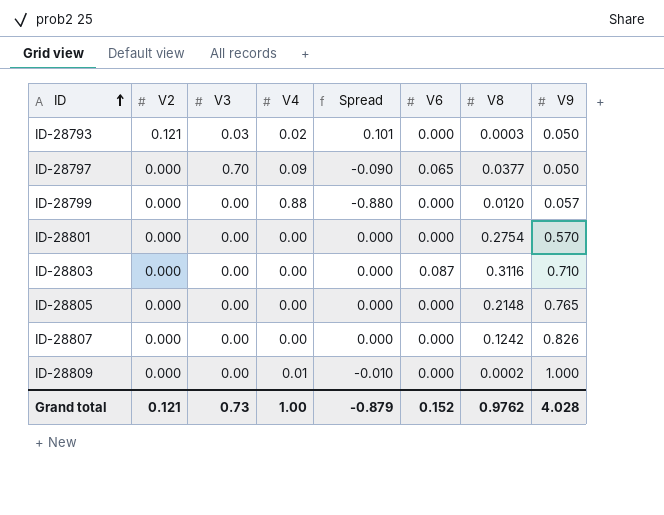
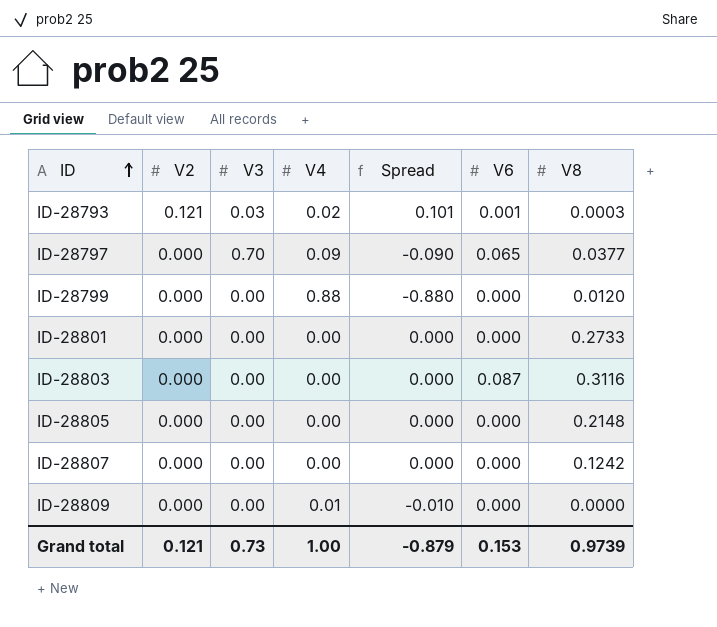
column V9 | position: 8 -> none
ID-28793 | V6: 0.000 -> 0.001
ID-28801 | V8: 0.2754 -> 0.2733
ID-28809 | V8: 0.0002 -> 0.0000
Grand total | V6: 0.152 -> 0.153
Grand total | V8: 0.9762 -> 0.9739

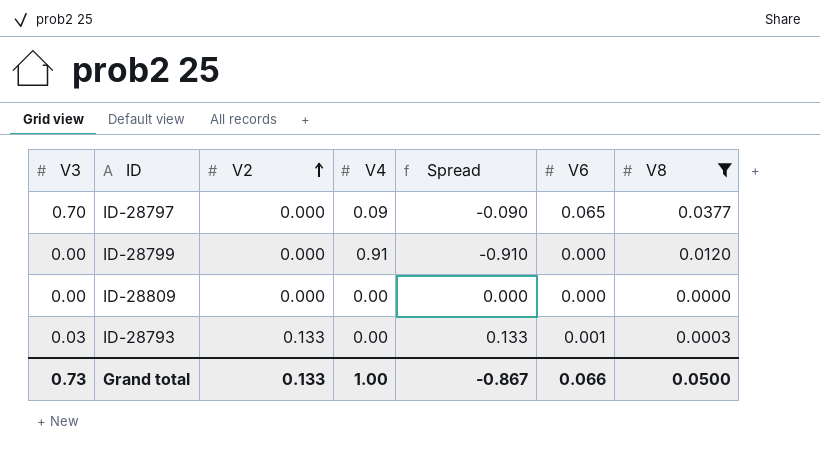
filter: none -> V8 <= 0.0377
row order: ID ascending -> V2 ascending
column V3 | position: 3 -> 1
ID-28799 | V4: 0.88 -> 0.91
ID-28799 | Spread: -0.880 -> -0.910
ID-28809 | V4: 0.01 -> 0.00
ID-28809 | Spread: -0.010 -> 0.000
ID-28793 | V2: 0.121 -> 0.133
ID-28793 | V4: 0.02 -> 0.00
ID-28793 | Spread: 0.101 -> 0.133
Grand total | V2: 0.121 -> 0.133
Grand total | Spread: -0.879 -> -0.867
Grand total | V6: 0.153 -> 0.066
Grand total | V8: 0.9739 -> 0.0500

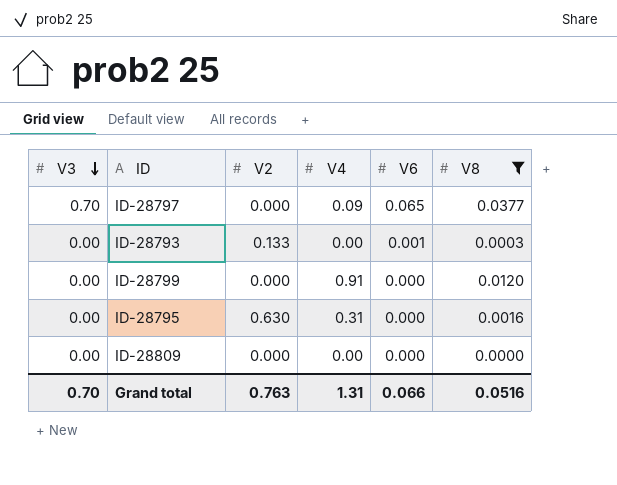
row order: V2 ascending -> V3 descending
column Spread | formula: [V2] - [V4] -> none
ID-28793 | V3: 0.03 -> 0.00
row ID-28795: none -> 0.00 | 0.630 | 0.31 | 0.000 | 0.0016
Grand total | V3: 0.73 -> 0.70
Grand total | V2: 0.133 -> 0.763
Grand total | V4: 1.00 -> 1.31
Grand total | V8: 0.0500 -> 0.0516

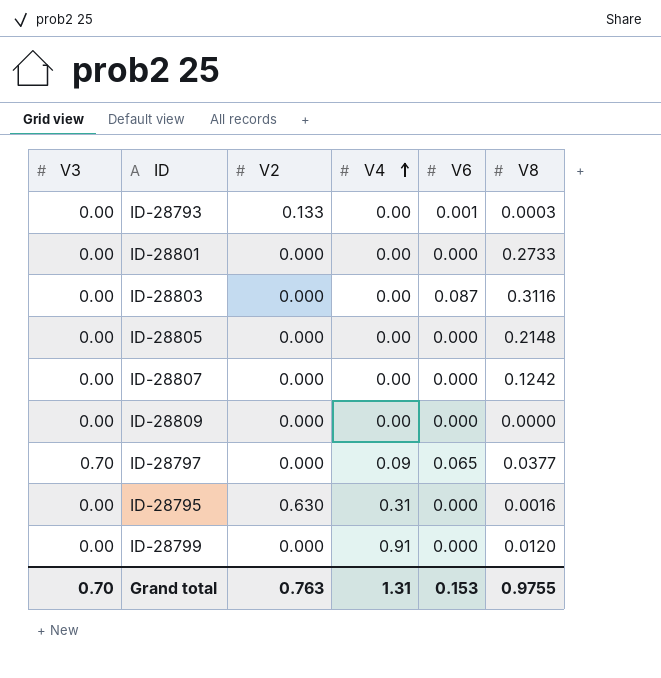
filter: V8 <= 0.0377 -> none
row order: V3 descending -> V4 ascending
Grand total | V6: 0.066 -> 0.153
Grand total | V8: 0.0516 -> 0.9755

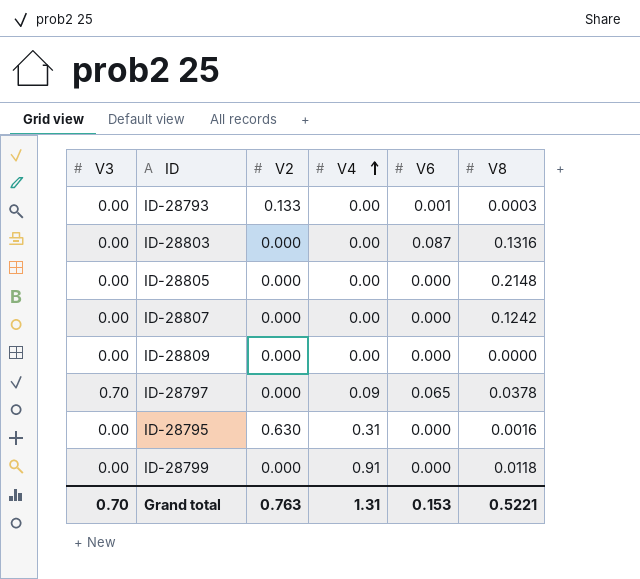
row ID-28801: 0.00 | 0.000 | 0.00 | 0.000 | 0.2733 -> none
ID-28803 | V8: 0.3116 -> 0.1316
ID-28797 | V8: 0.0377 -> 0.0378
ID-28799 | V8: 0.0120 -> 0.0118
Grand total | V8: 0.9755 -> 0.5221

